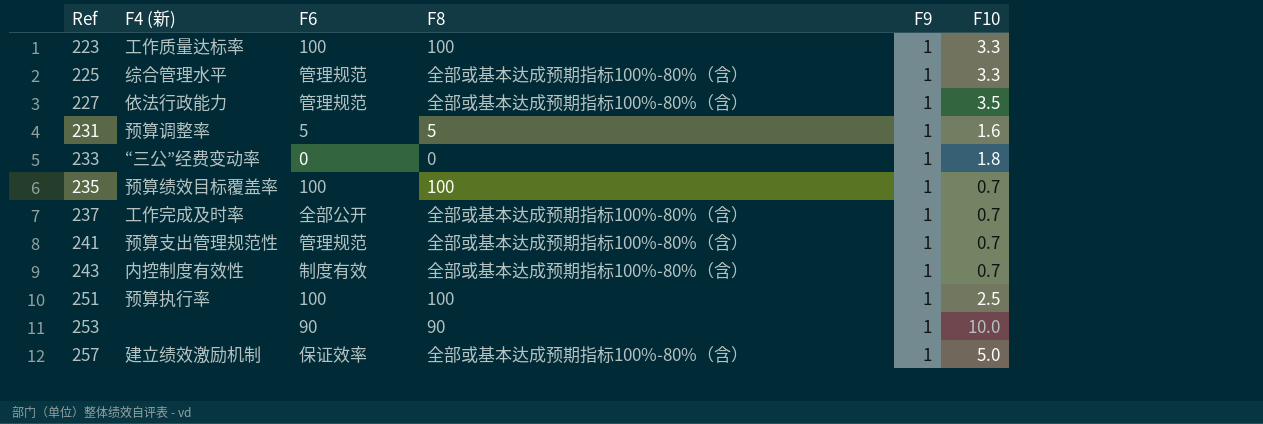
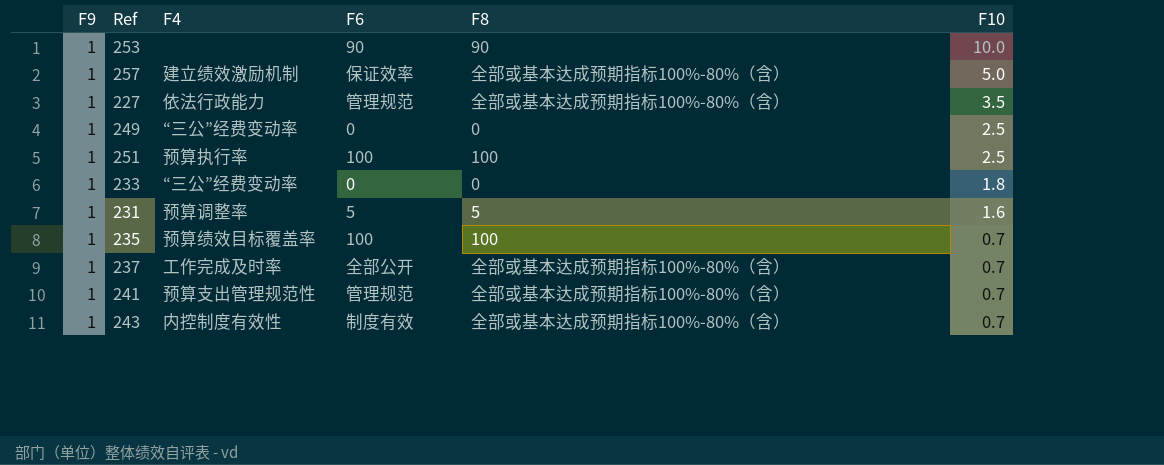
row order: Ref ascending -> F10 descending
column F9 | position: 5 -> 1
column name: F4 (新) -> F4
row 223: 工作质量达标率 | 100 | 100 | 1 | 3.3 -> none
row 225: 综合管理水平 | 管理规范 | 全部或基本达成预期指标100%-80%（含） | 1 | 3.3 -> none
row 249: none -> 1 | “三公”经费变动率 | 0 | 0 | 2.5

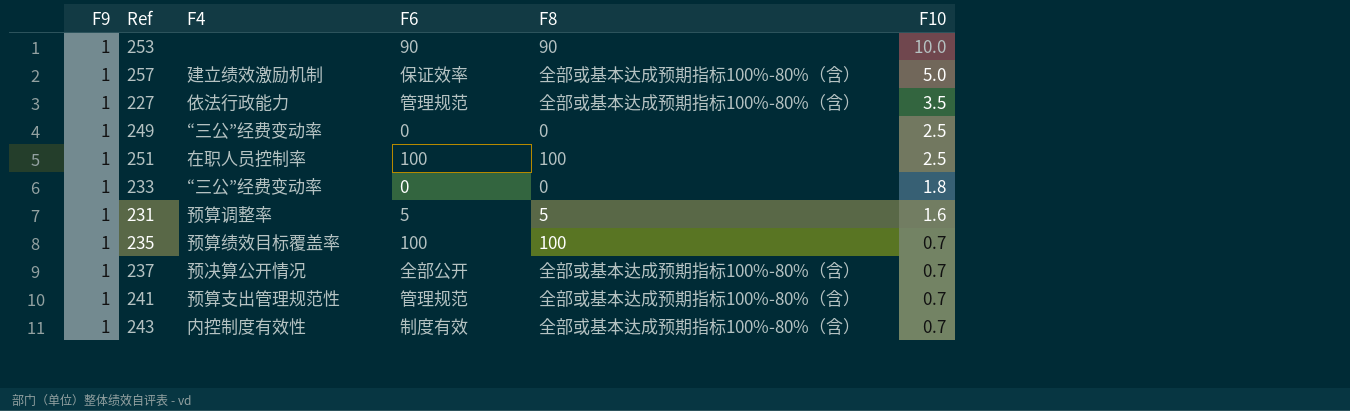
251 | F4: 预算执行率 -> 在职人员控制率
237 | F4: 工作完成及时率 -> 预决算公开情况

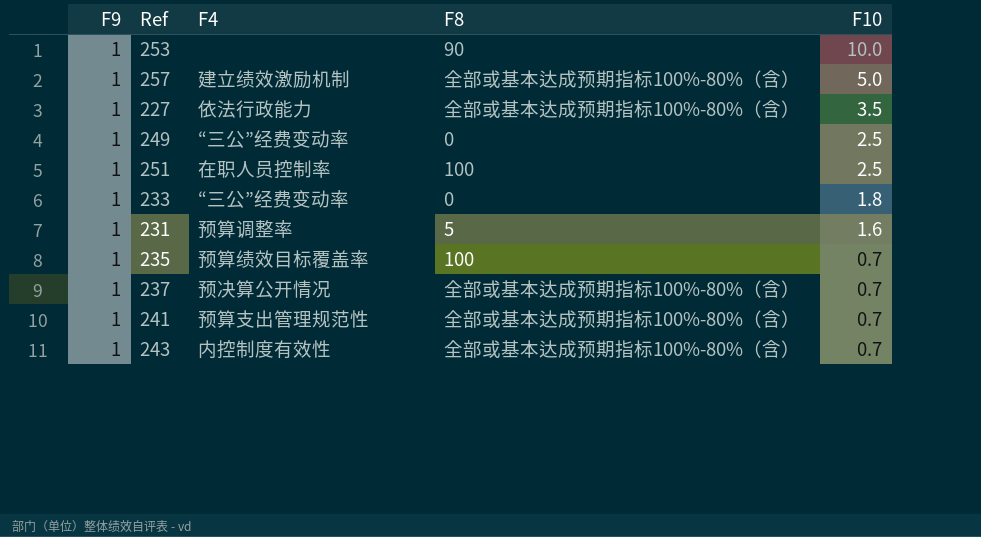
column F6 | position: 4 -> none

